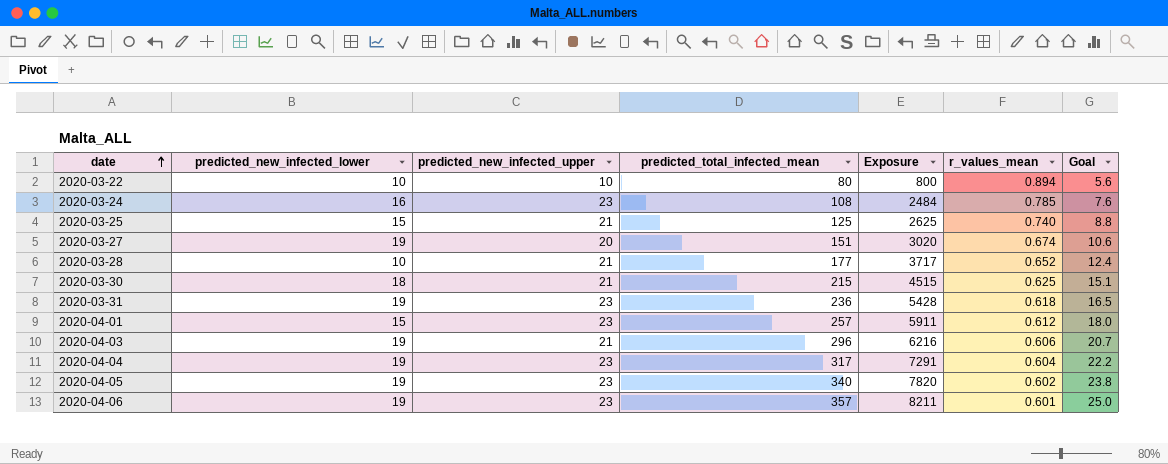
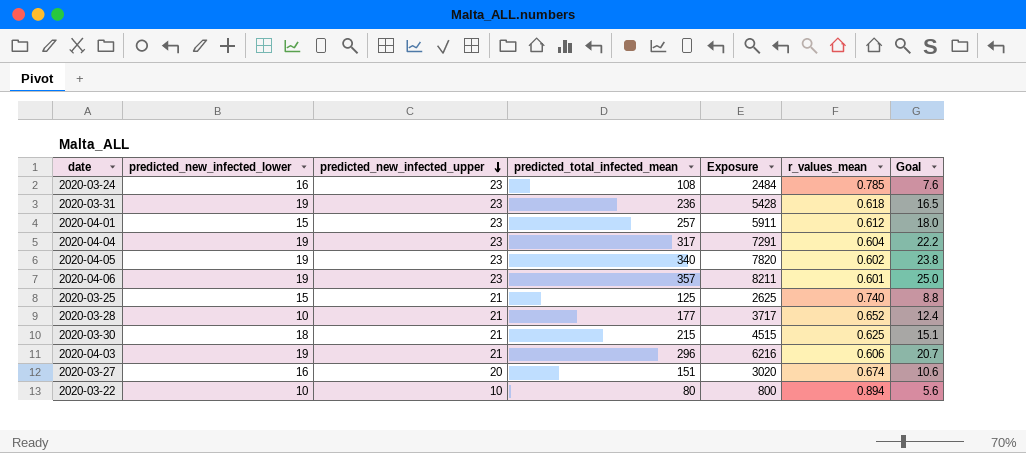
row order: date ascending -> predicted_new_infected_upper descending
2020-03-27 | predicted_new_infected_lower: 19 -> 16

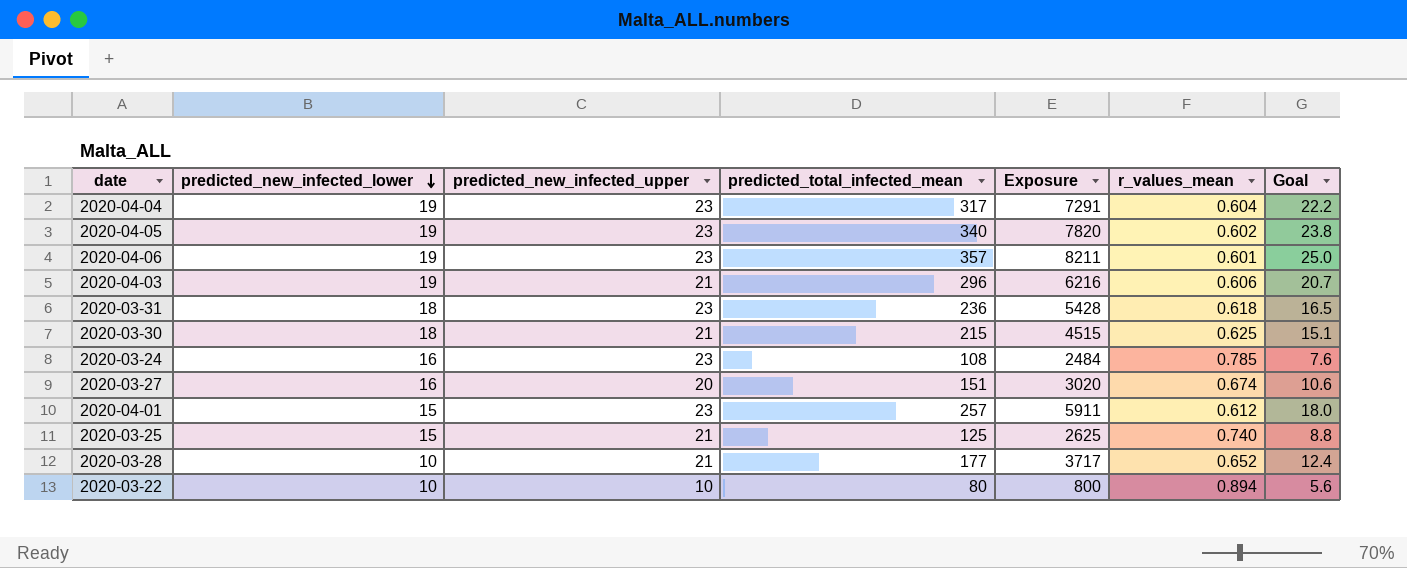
row order: predicted_new_infected_upper descending -> predicted_new_infected_lower descending
2020-03-31 | predicted_new_infected_lower: 19 -> 18

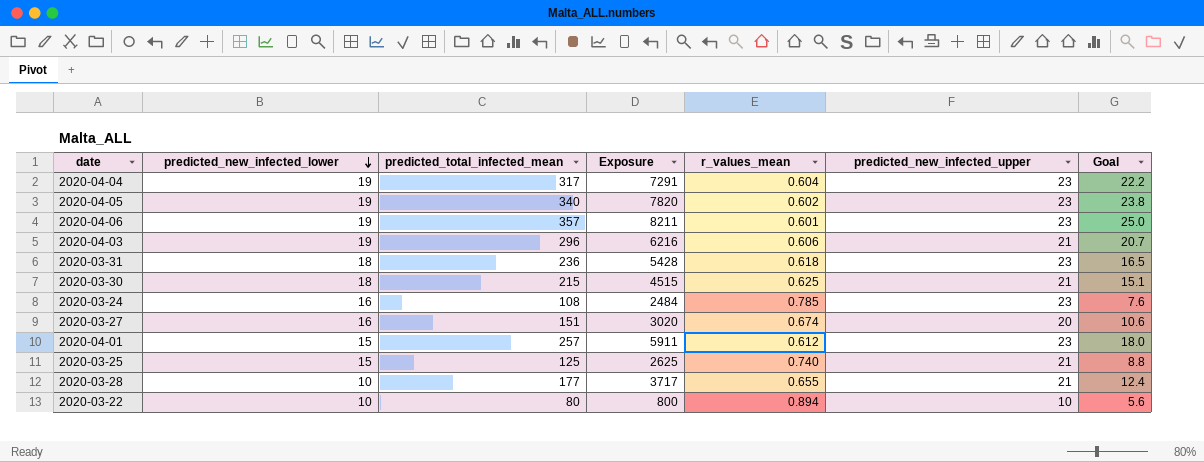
column predicted_new_infected_upper | position: 3 -> 6
2020-03-28 | r_values_mean: 0.652 -> 0.655

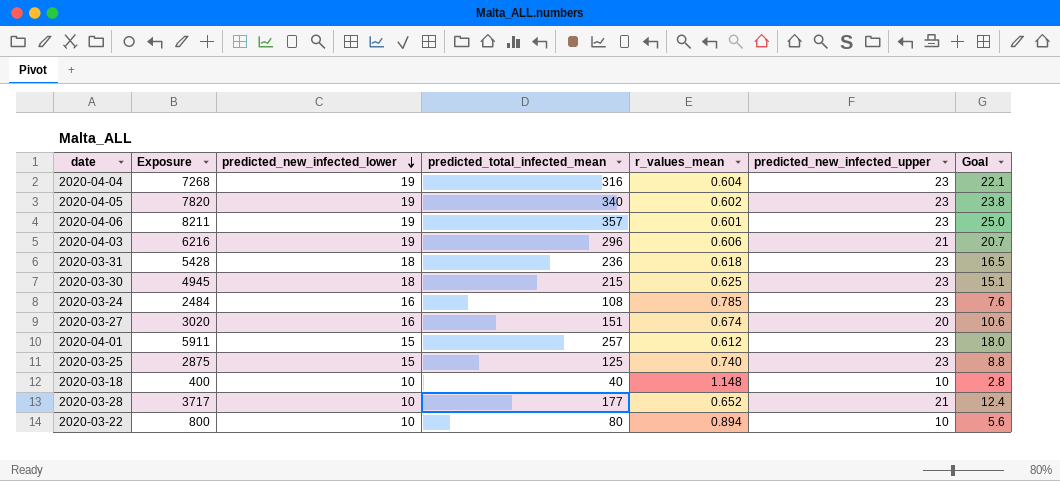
column Exposure | position: 4 -> 2
2020-04-04 | Exposure: 7291 -> 7268
2020-04-04 | predicted_total_infected_mean: 317 -> 316
2020-04-04 | Goal: 22.2 -> 22.1
2020-03-30 | Exposure: 4515 -> 4945
2020-03-30 | predicted_new_infected_upper: 21 -> 23
2020-03-25 | Exposure: 2625 -> 2875
2020-03-25 | predicted_new_infected_upper: 21 -> 23
row 2020-03-18: none -> 400 | 10 | 40 | 1.148 | 10 | 2.8
2020-03-28 | r_values_mean: 0.655 -> 0.652

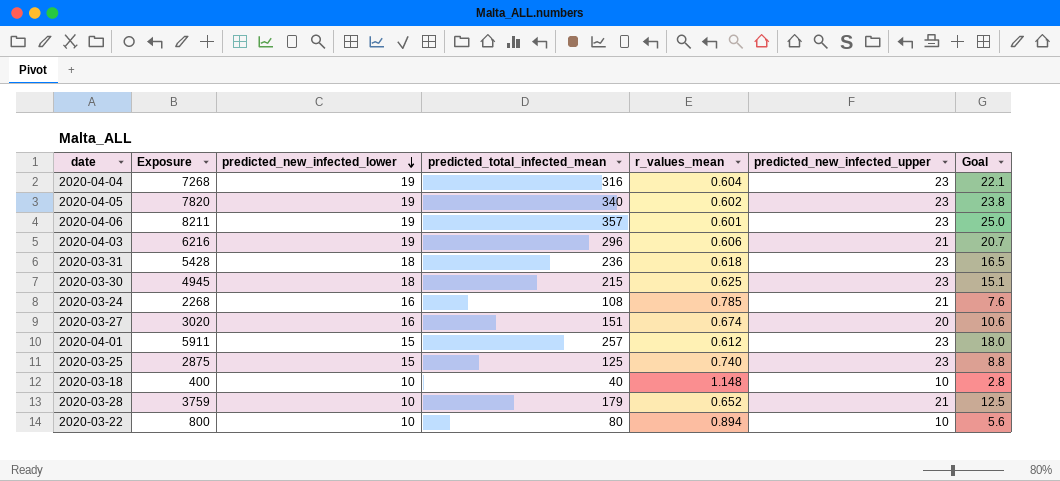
2020-03-24 | Exposure: 2484 -> 2268
2020-03-24 | predicted_new_infected_upper: 23 -> 21
2020-03-28 | Exposure: 3717 -> 3759
2020-03-28 | predicted_total_infected_mean: 177 -> 179
2020-03-28 | Goal: 12.4 -> 12.5

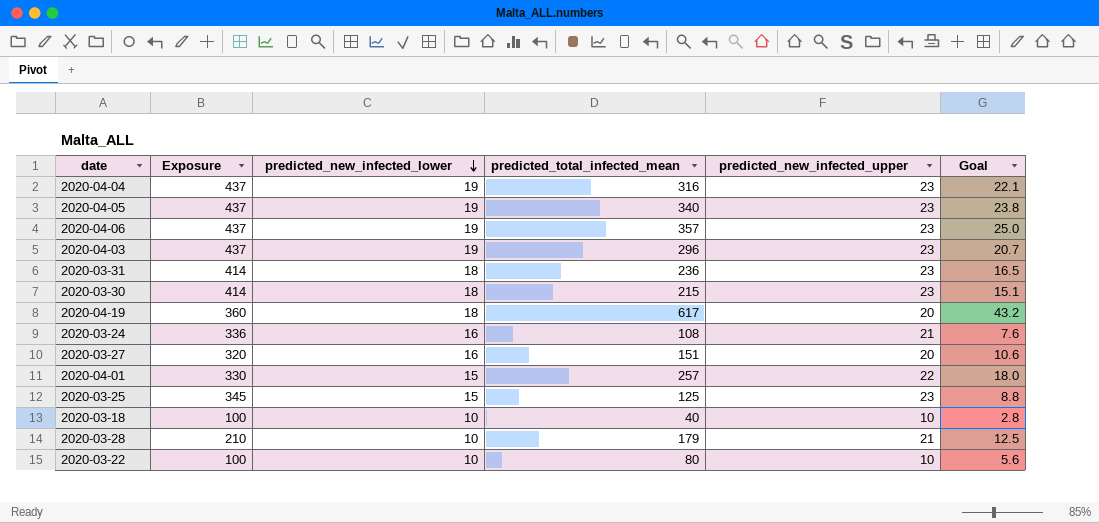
column r_values_mean | position: 5 -> none
column Exposure | formula: [predicted_total_infected_mean] * [predicted_new_infected_upper] -> [predicted_new_infected_lower] * [predicted_new_infected_upper]
2020-04-03 | predicted_new_infected_upper: 21 -> 23
row 2020-04-19: none -> 360 | 18 | 617 | 20 | 43.2
2020-04-01 | predicted_new_infected_upper: 23 -> 22

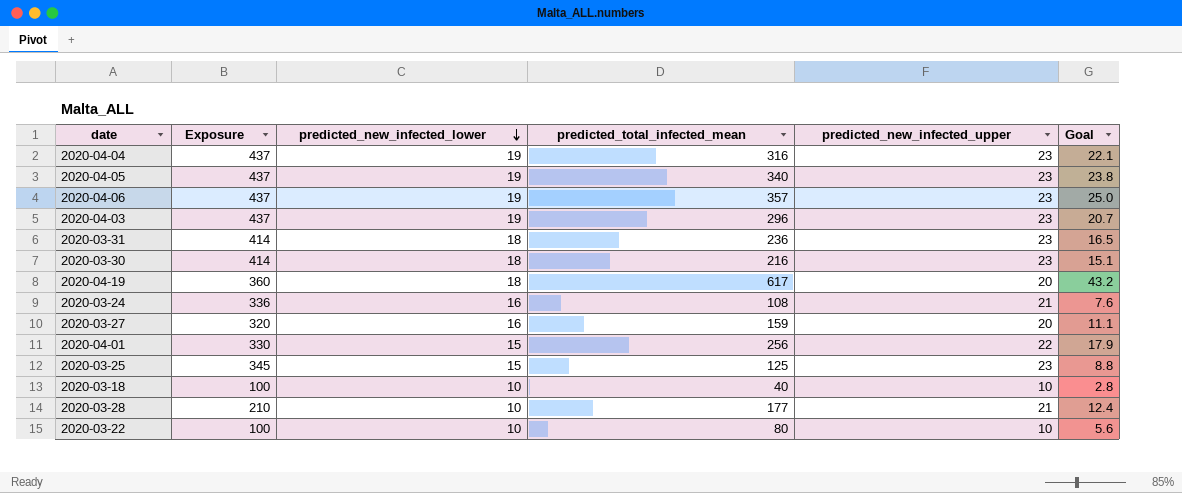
2020-03-30 | predicted_total_infected_mean: 215 -> 216
2020-03-27 | predicted_total_infected_mean: 151 -> 159
2020-03-27 | Goal: 10.6 -> 11.1
2020-04-01 | predicted_total_infected_mean: 257 -> 256
2020-04-01 | Goal: 18.0 -> 17.9
2020-03-28 | predicted_total_infected_mean: 179 -> 177
2020-03-28 | Goal: 12.5 -> 12.4

